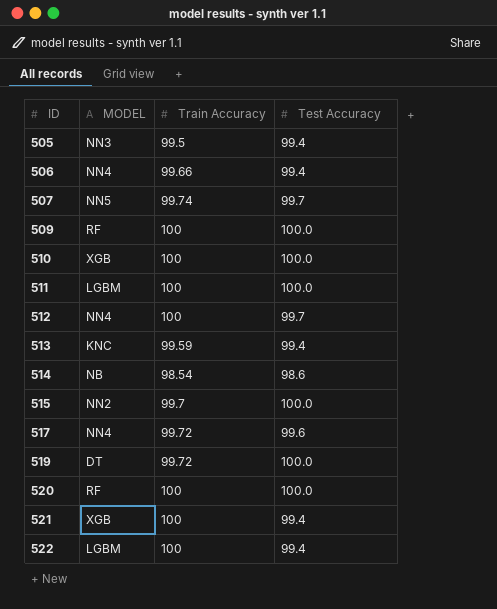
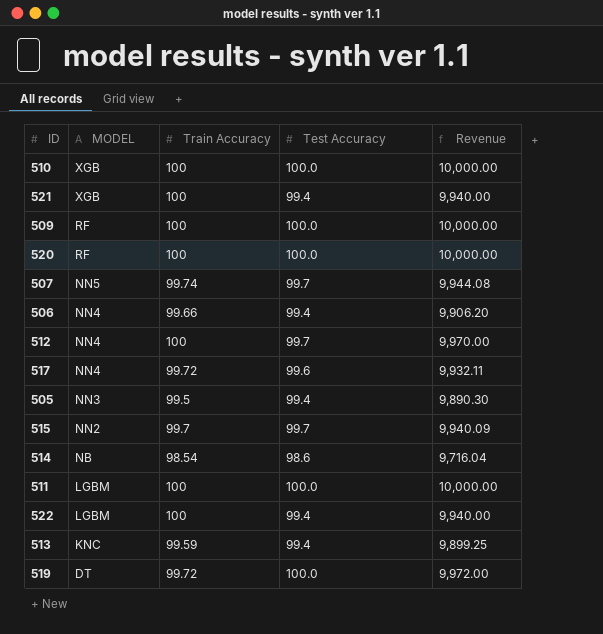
row order: ID ascending -> MODEL descending
column Revenue | formula: none -> [Train Accuracy] * [Test Accuracy]
515 | Test Accuracy: 100.0 -> 99.7

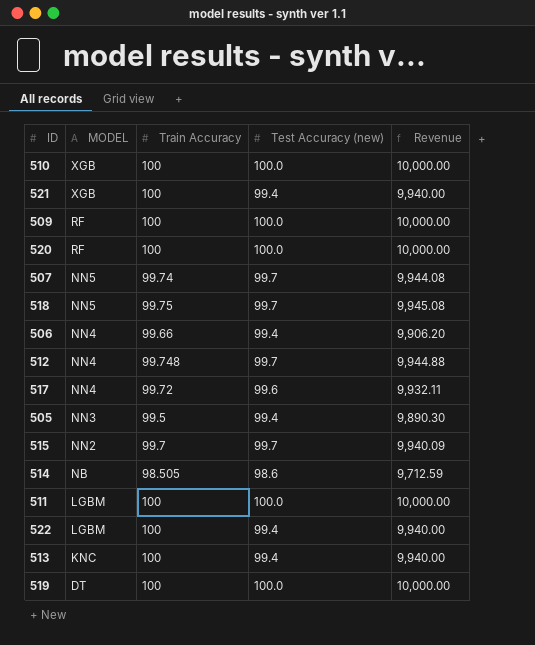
column name: Test Accuracy -> Test Accuracy (new)
row 518: none -> NN5 | 99.75 | 99.7 | 9,945.08
512 | Train Accuracy: 100 -> 99.748
512 | Revenue: 9,970.00 -> 9,944.88
514 | Train Accuracy: 98.54 -> 98.505
514 | Revenue: 9,716.04 -> 9,712.59
513 | Train Accuracy: 99.59 -> 100
513 | Revenue: 9,899.25 -> 9,940.00
519 | Train Accuracy: 99.72 -> 100
519 | Revenue: 9,972.00 -> 10,000.00

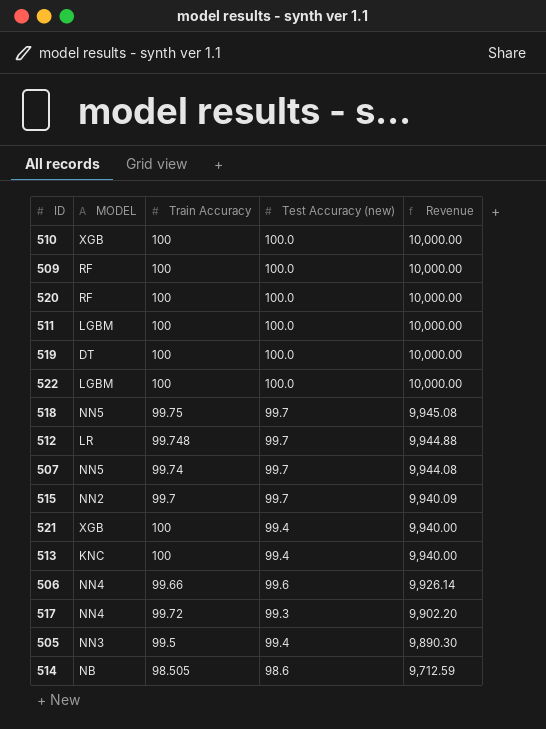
row order: MODEL descending -> Revenue descending
522 | Test Accuracy (new): 99.4 -> 100.0
522 | Revenue: 9,940.00 -> 10,000.00
512 | MODEL: NN4 -> LR
506 | Test Accuracy (new): 99.4 -> 99.6
506 | Revenue: 9,906.20 -> 9,926.14
517 | Test Accuracy (new): 99.6 -> 99.3
517 | Revenue: 9,932.11 -> 9,902.20

